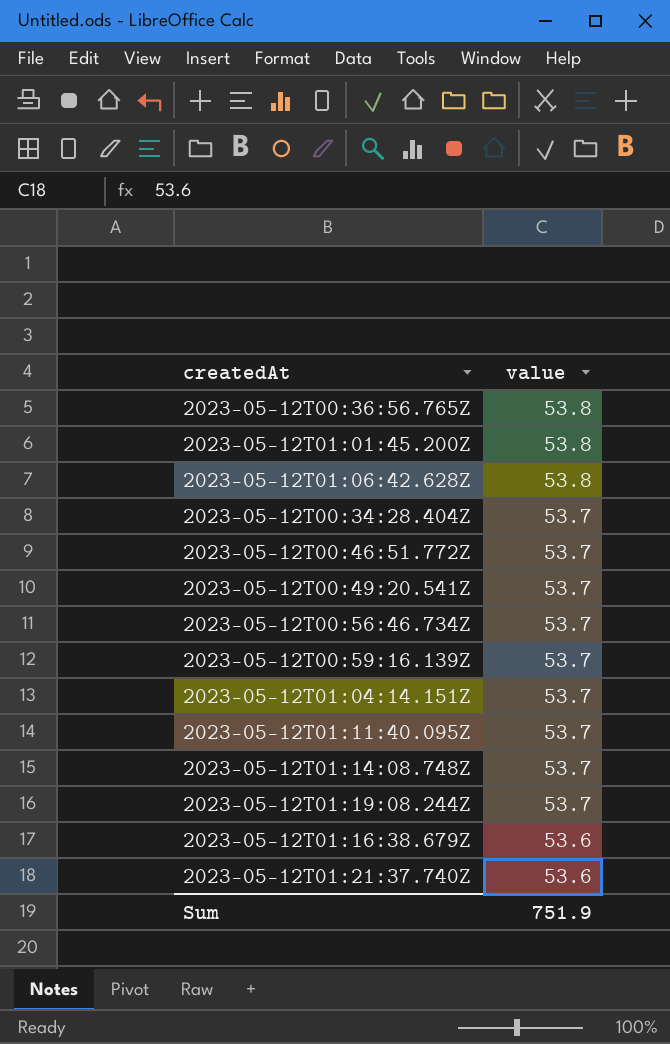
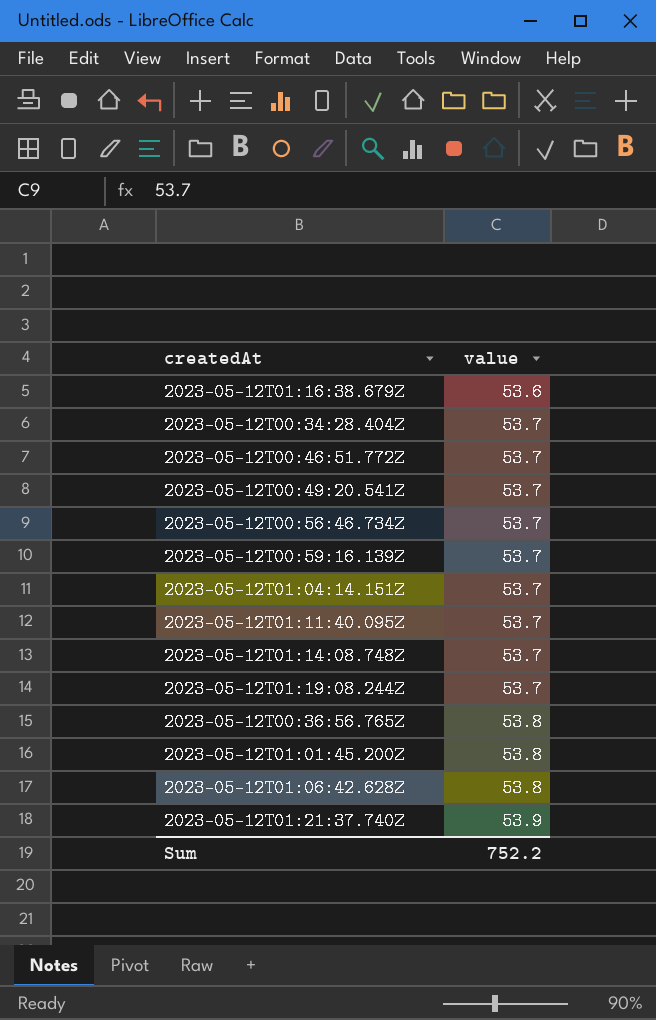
row order: value descending -> value ascending
2023-05-12T01:21:37.740Z | value: 53.6 -> 53.9
Sum | value: 751.9 -> 752.2

